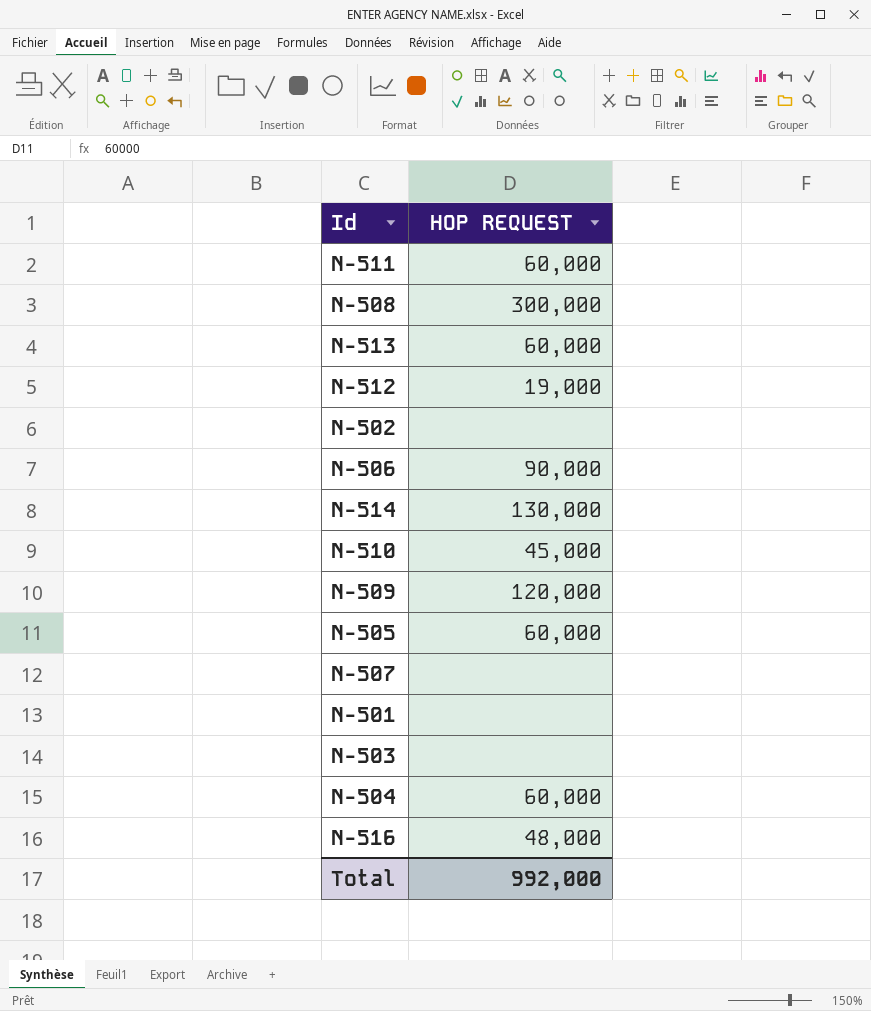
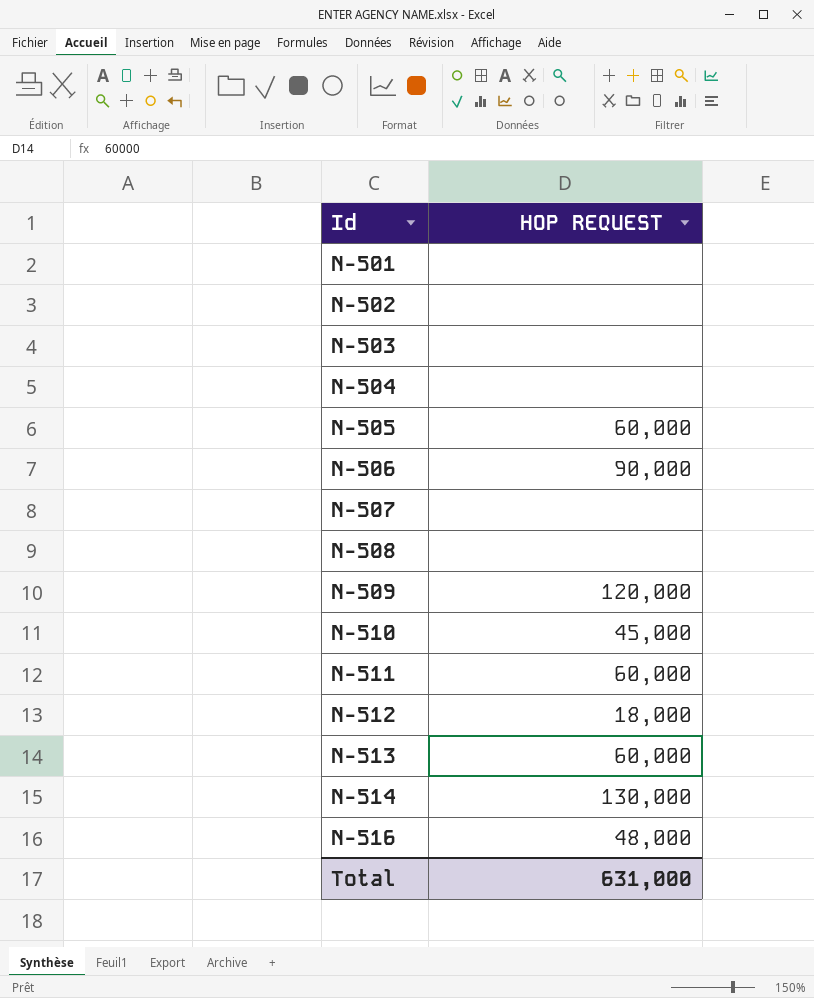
row order: none -> Id ascending
N-504 | HOP REQUEST: 60,000 -> none
N-508 | HOP REQUEST: 300,000 -> none
N-512 | HOP REQUEST: 19,000 -> 18,000
Total | HOP REQUEST: 992,000 -> 631,000

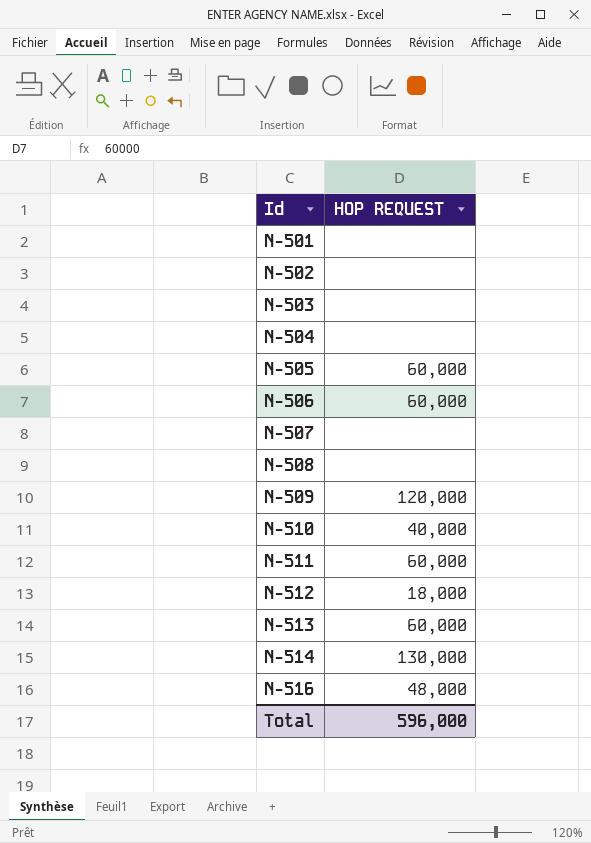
N-506 | HOP REQUEST: 90,000 -> 60,000
N-510 | HOP REQUEST: 45,000 -> 40,000
Total | HOP REQUEST: 631,000 -> 596,000

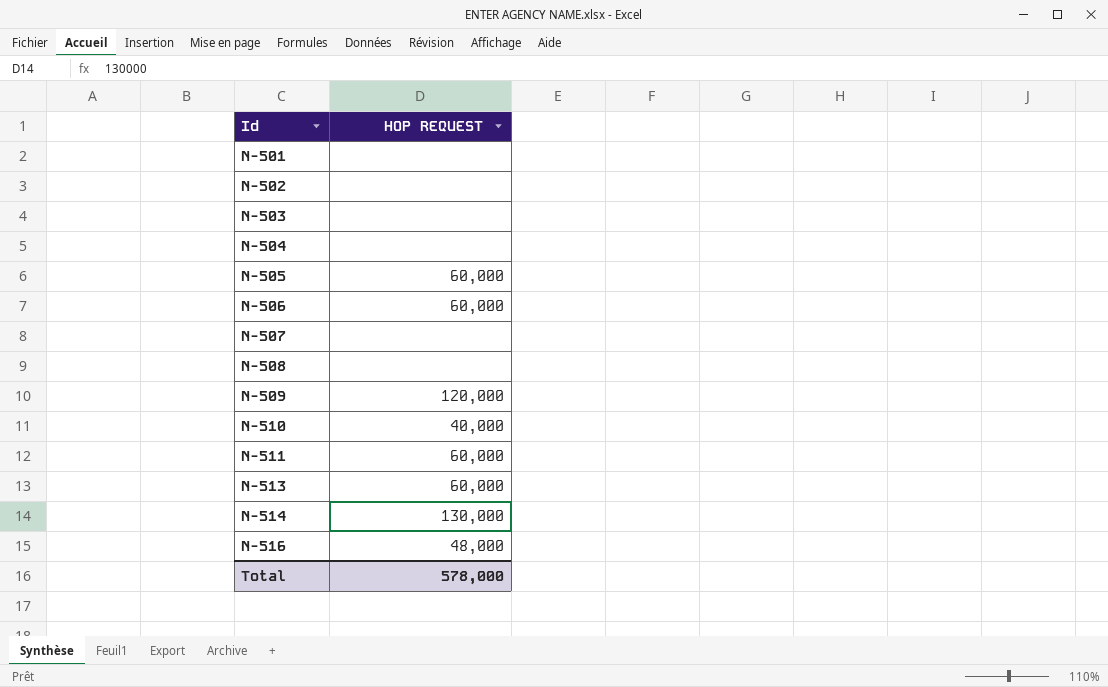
row N-512: 18,000 -> none
Total | HOP REQUEST: 596,000 -> 578,000

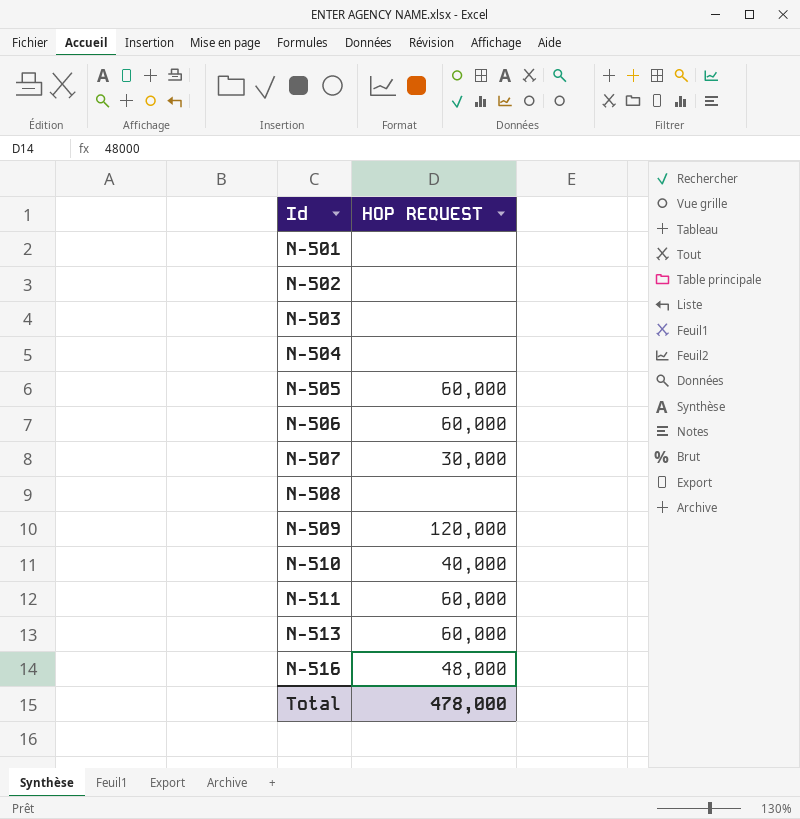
row N-514: 130,000 -> none
N-507 | HOP REQUEST: none -> 30,000
Total | HOP REQUEST: 578,000 -> 478,000

